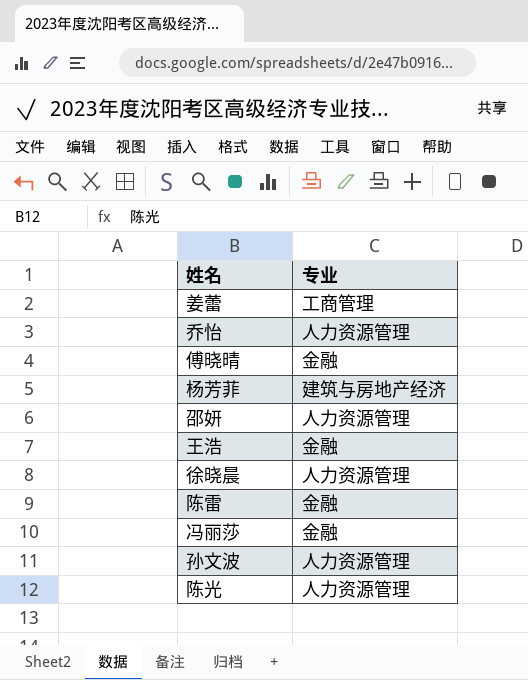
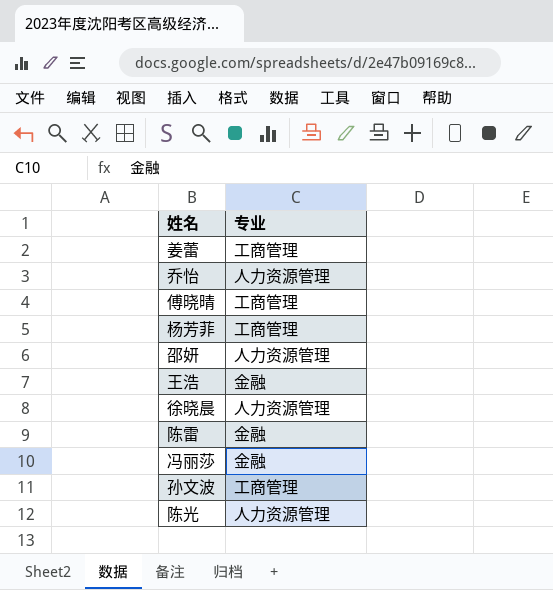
傅晓晴 | 专业: 金融 -> 工商管理
杨芳菲 | 专业: 建筑与房地产经济 -> 工商管理
孙文波 | 专业: 人力资源管理 -> 工商管理

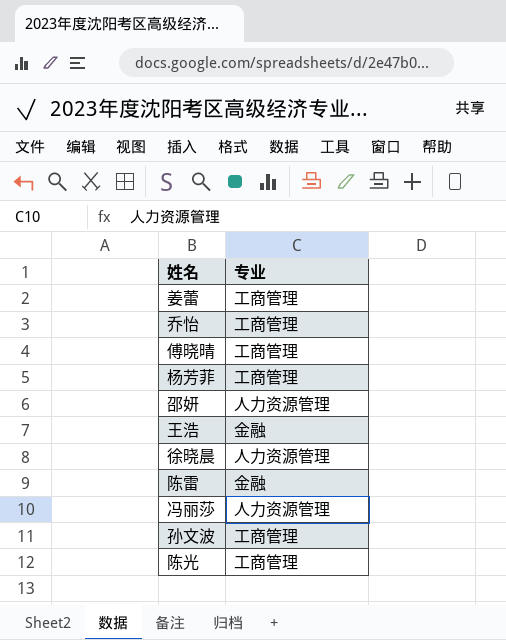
乔怡 | 专业: 人力资源管理 -> 工商管理
冯丽莎 | 专业: 金融 -> 人力资源管理
陈光 | 专业: 人力资源管理 -> 工商管理

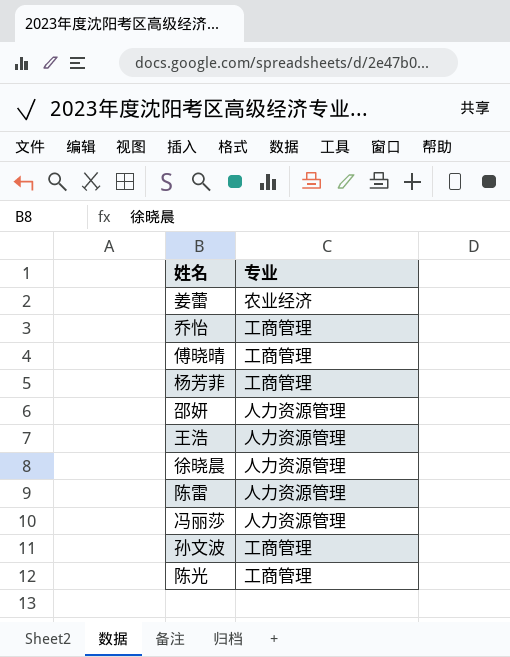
姜蕾 | 专业: 工商管理 -> 农业经济
王浩 | 专业: 金融 -> 人力资源管理
陈雷 | 专业: 金融 -> 人力资源管理

